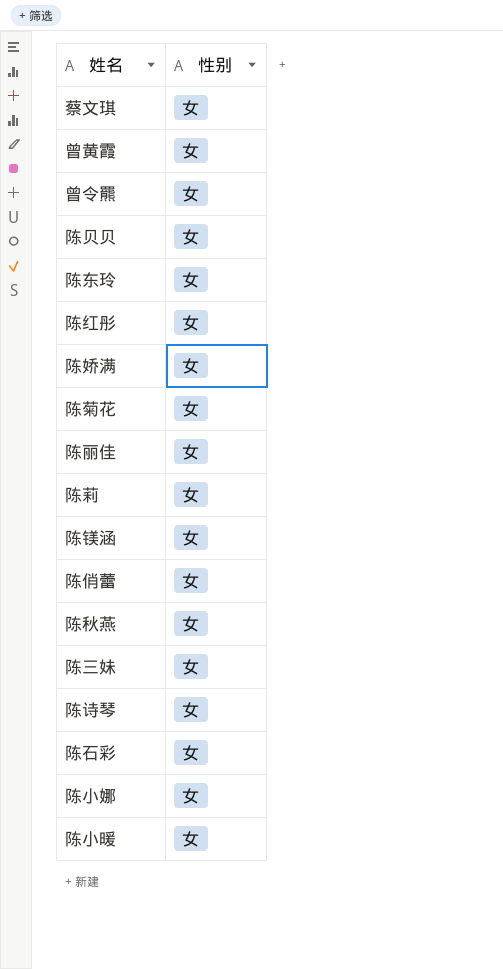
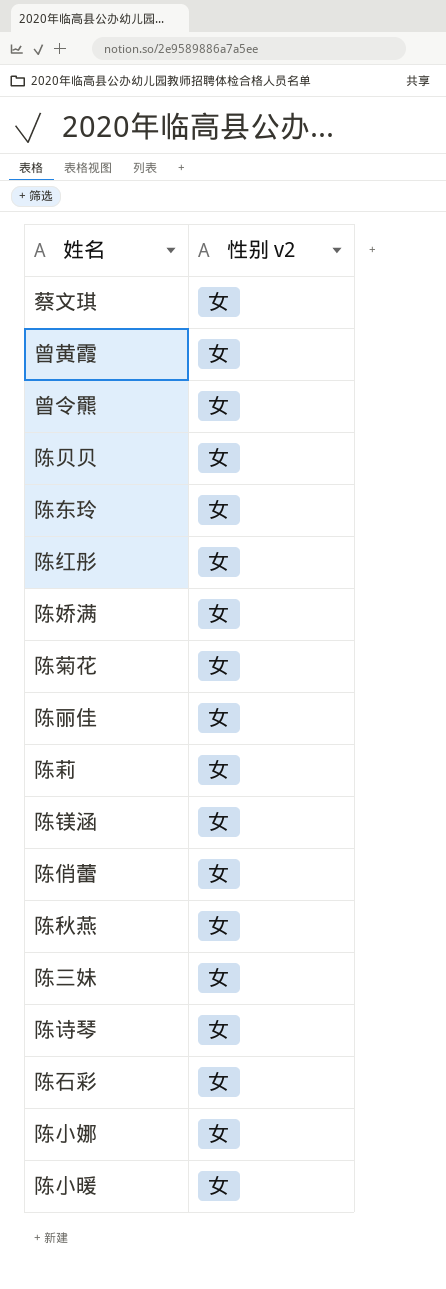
column name: 性别 -> 性别 v2

